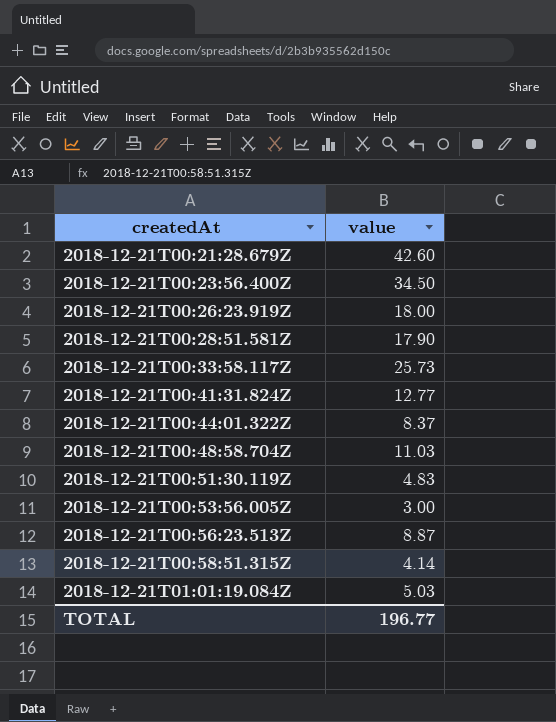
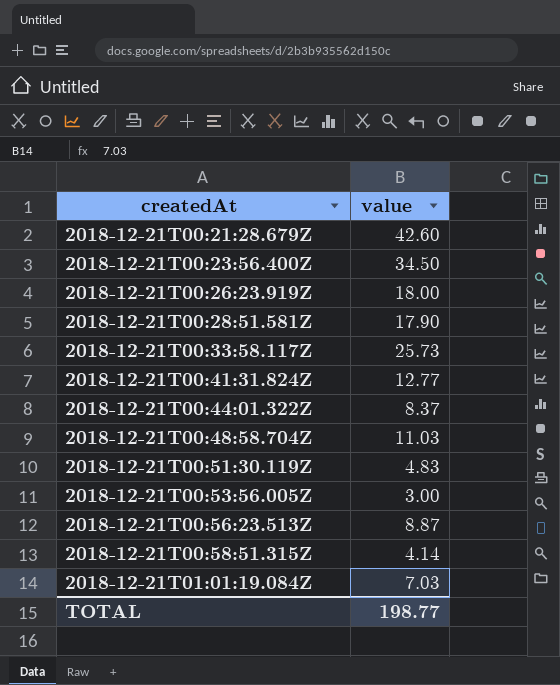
2018-12-21T01:01:19.084Z | value: 5.03 -> 7.03
TOTAL | value: 196.77 -> 198.77

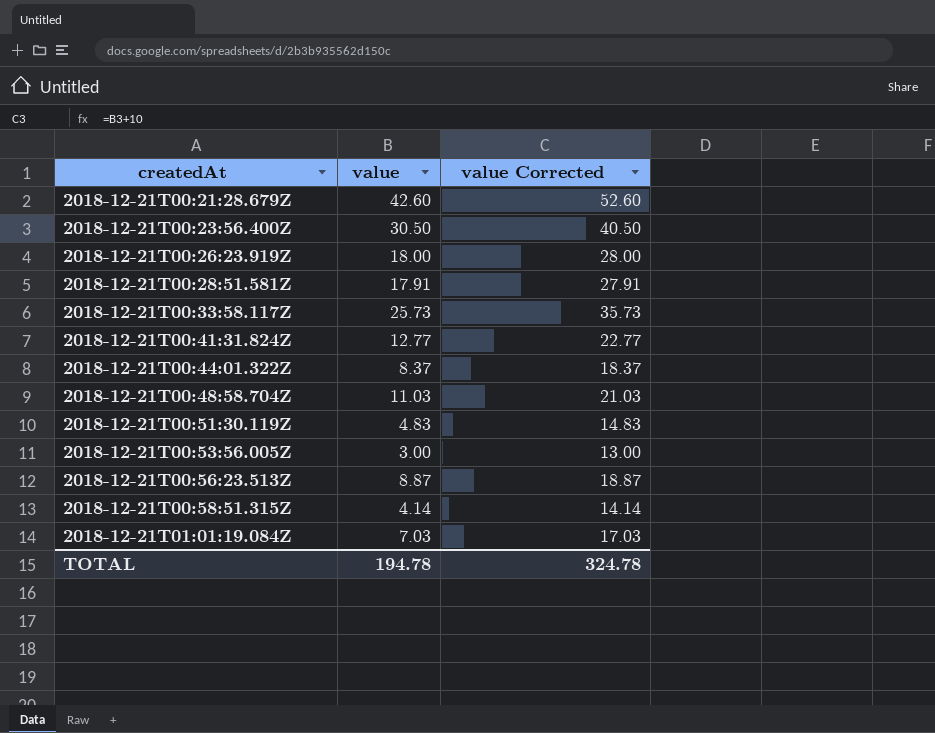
column value Corrected | formula: none -> [value] + 10
2018-12-21T00:23:56.400Z | value: 34.50 -> 30.50
2018-12-21T00:28:51.581Z | value: 17.90 -> 17.91
TOTAL | value: 198.77 -> 194.78

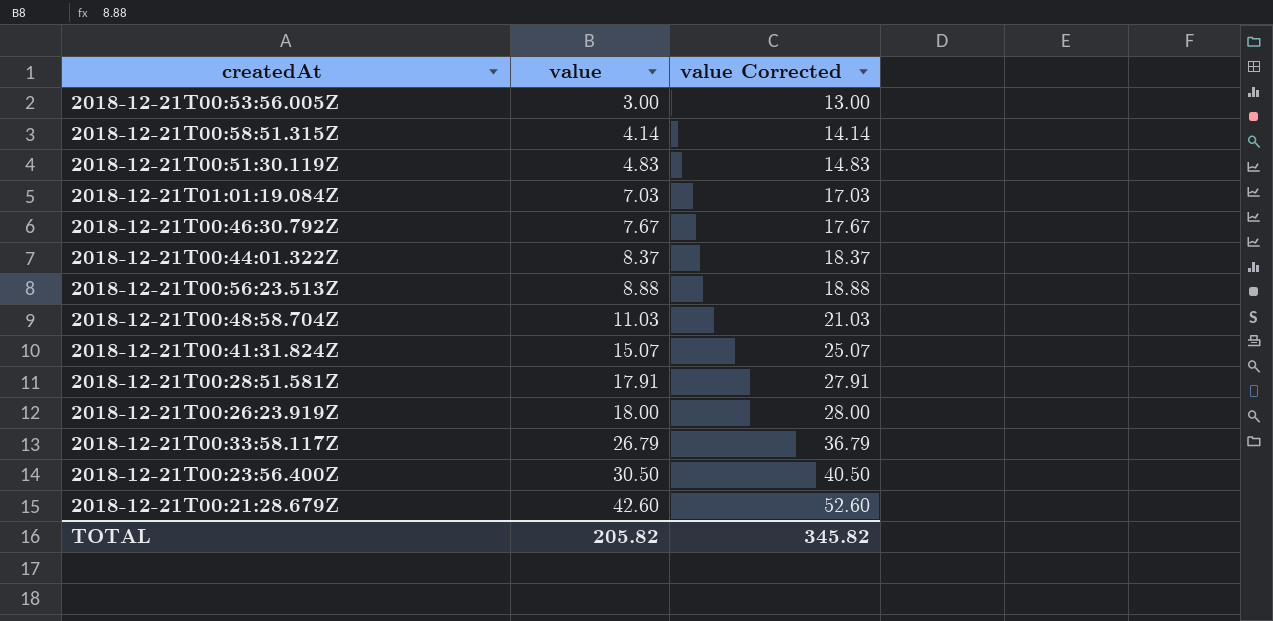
row order: createdAt ascending -> value ascending
row 2018-12-21T00:46:30.792Z: none -> 7.67 | 17.67
2018-12-21T00:56:23.513Z | value: 8.87 -> 8.88
2018-12-21T00:56:23.513Z | value Corrected: 18.87 -> 18.88
2018-12-21T00:41:31.824Z | value: 12.77 -> 15.07
2018-12-21T00:41:31.824Z | value Corrected: 22.77 -> 25.07
2018-12-21T00:33:58.117Z | value: 25.73 -> 26.79
2018-12-21T00:33:58.117Z | value Corrected: 35.73 -> 36.79
TOTAL | value: 194.78 -> 205.82
TOTAL | value Corrected: 324.78 -> 345.82

